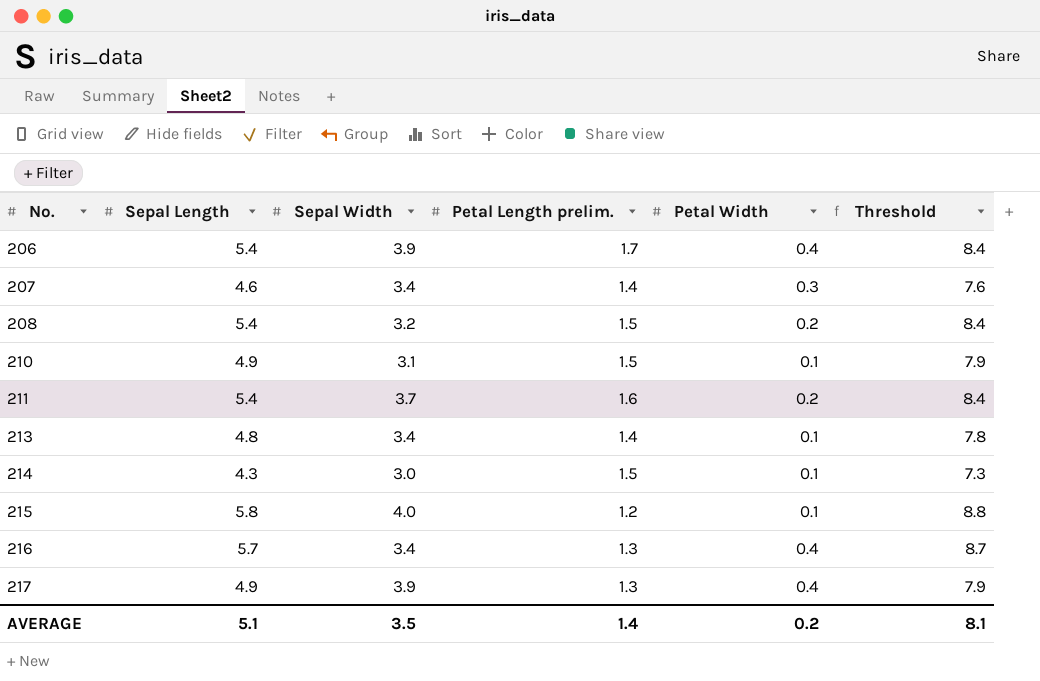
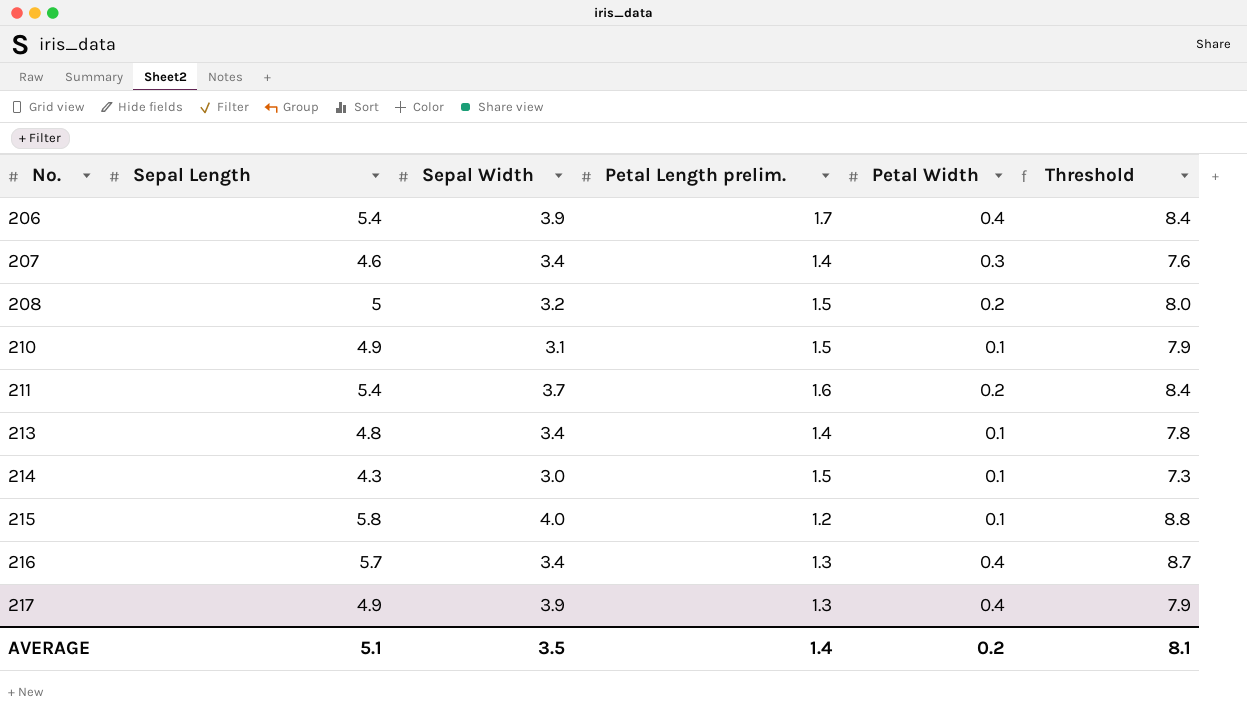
208 | Sepal Length: 5.4 -> 5
208 | Threshold: 8.4 -> 8.0

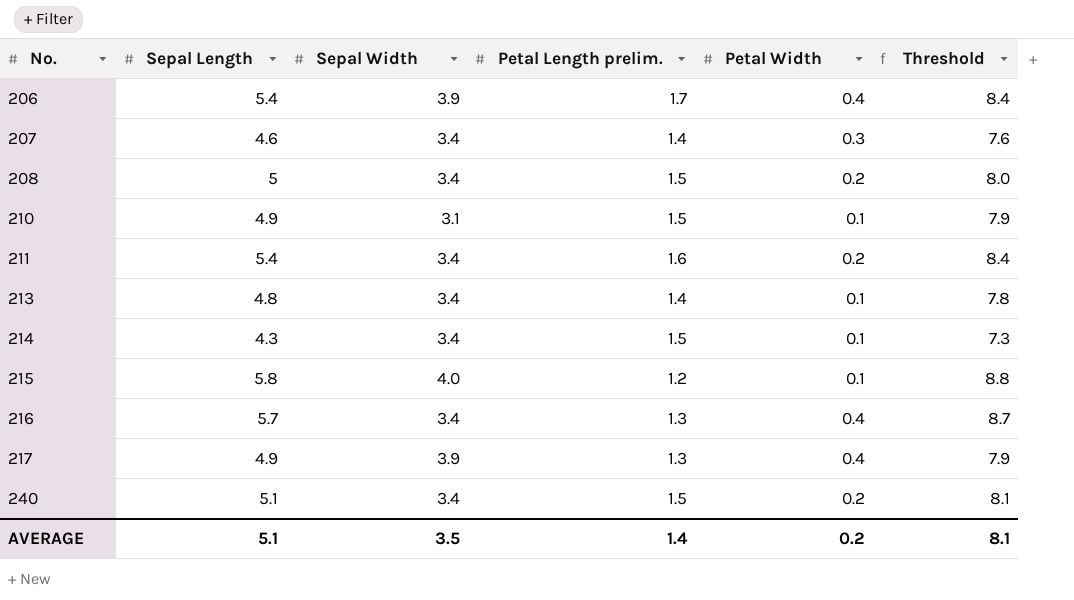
208 | Sepal Width: 3.2 -> 3.4
211 | Sepal Width: 3.7 -> 3.4
214 | Sepal Width: 3.0 -> 3.4
row 240: none -> 5.1 | 3.4 | 1.5 | 0.2 | 8.1

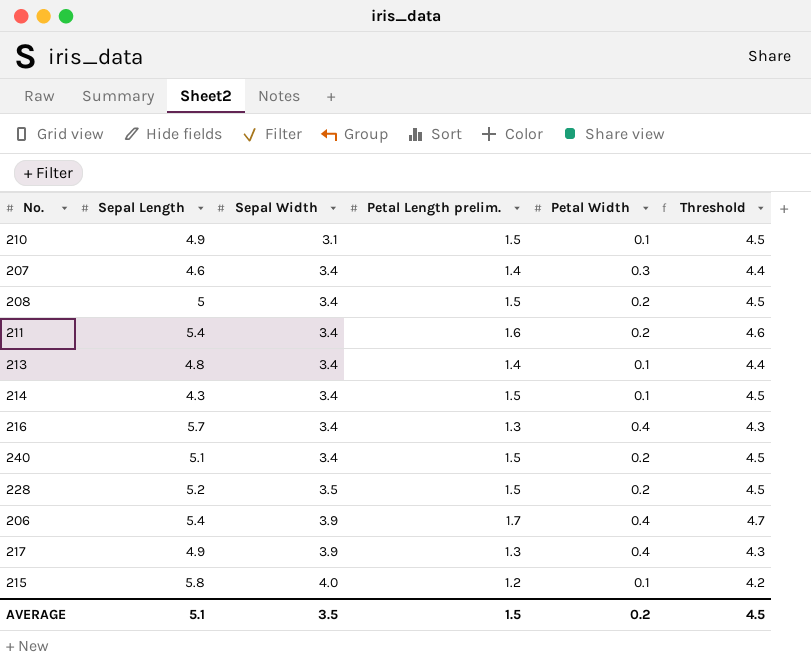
row order: No. ascending -> Sepal Width ascending
column Threshold | formula: [Sepal Length] + 3 -> [Petal Length prelim.] + 3
row 228: none -> 5.2 | 3.5 | 1.5 | 0.2 | 4.5
AVERAGE | Petal Length prelim.: 1.4 -> 1.5
AVERAGE | Threshold: 8.1 -> 4.5

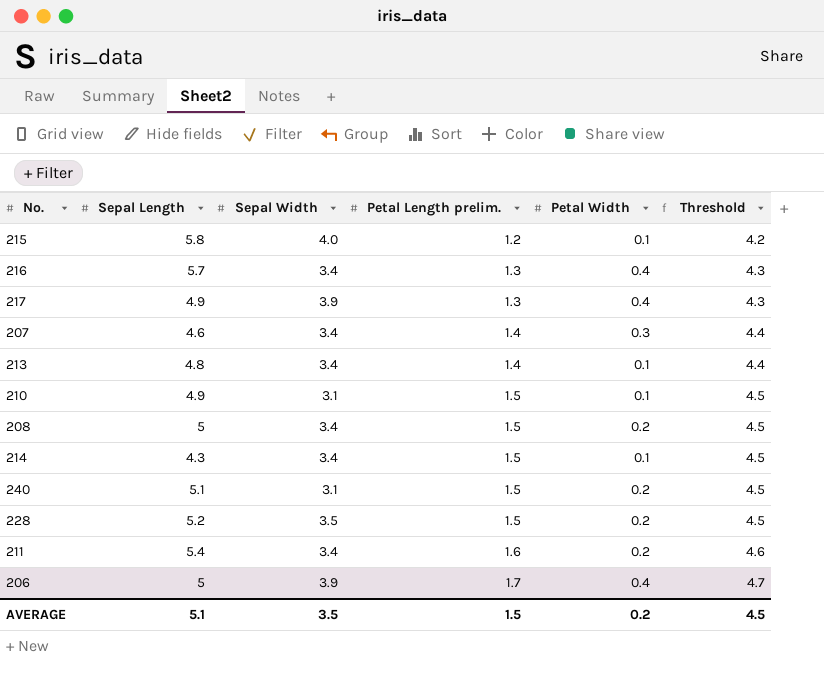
row order: Sepal Width ascending -> Petal Length prelim. ascending
240 | Sepal Width: 3.4 -> 3.1
206 | Sepal Length: 5.4 -> 5

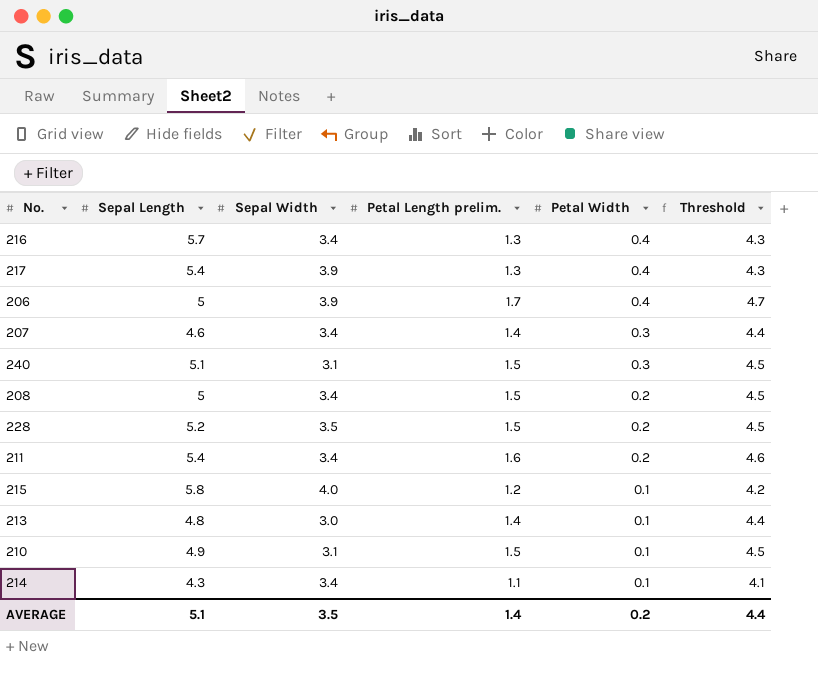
row order: Petal Length prelim. ascending -> Petal Width descending
217 | Sepal Length: 4.9 -> 5.4
240 | Petal Width: 0.2 -> 0.3
213 | Sepal Width: 3.4 -> 3.0
214 | Petal Length prelim.: 1.5 -> 1.1
214 | Threshold: 4.5 -> 4.1
AVERAGE | Petal Length prelim.: 1.5 -> 1.4
AVERAGE | Threshold: 4.5 -> 4.4

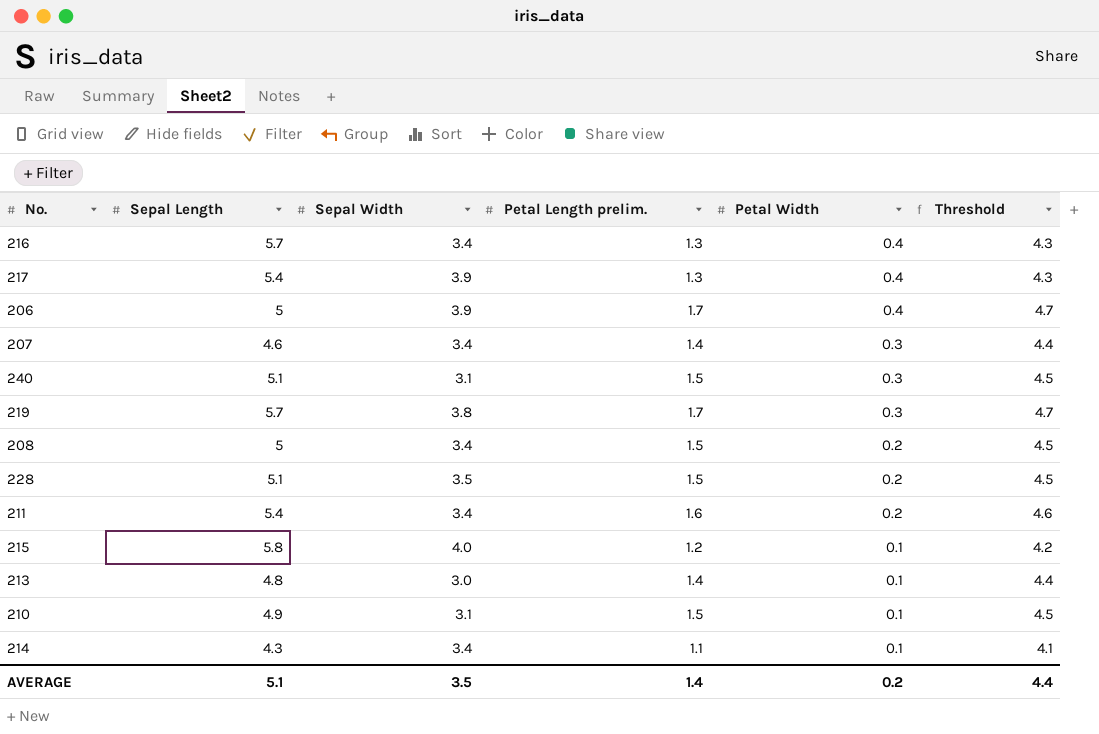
row 219: none -> 5.7 | 3.8 | 1.7 | 0.3 | 4.7
228 | Sepal Length: 5.2 -> 5.1

